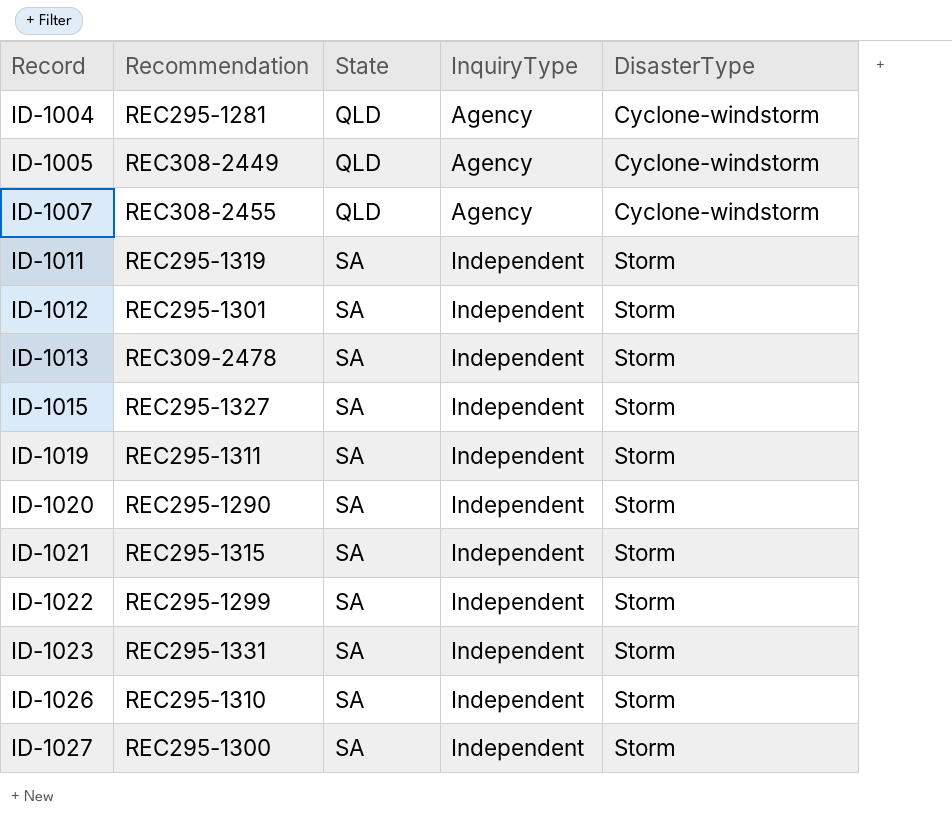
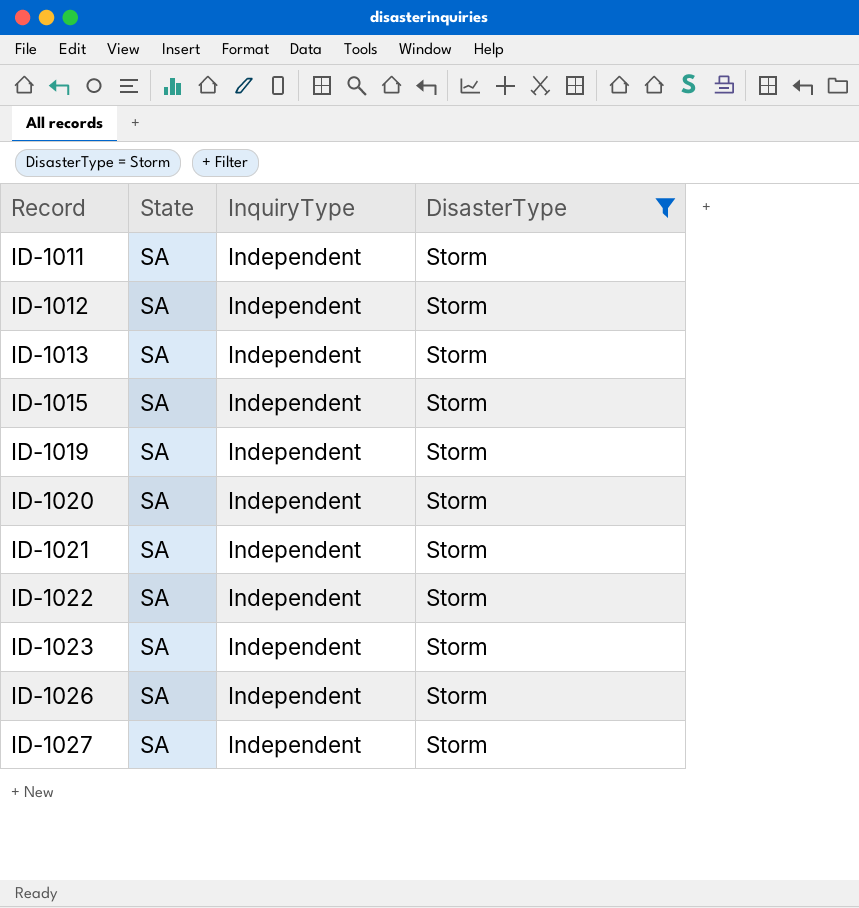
filter: none -> DisasterType = Storm
column Recommendation | position: 2 -> none

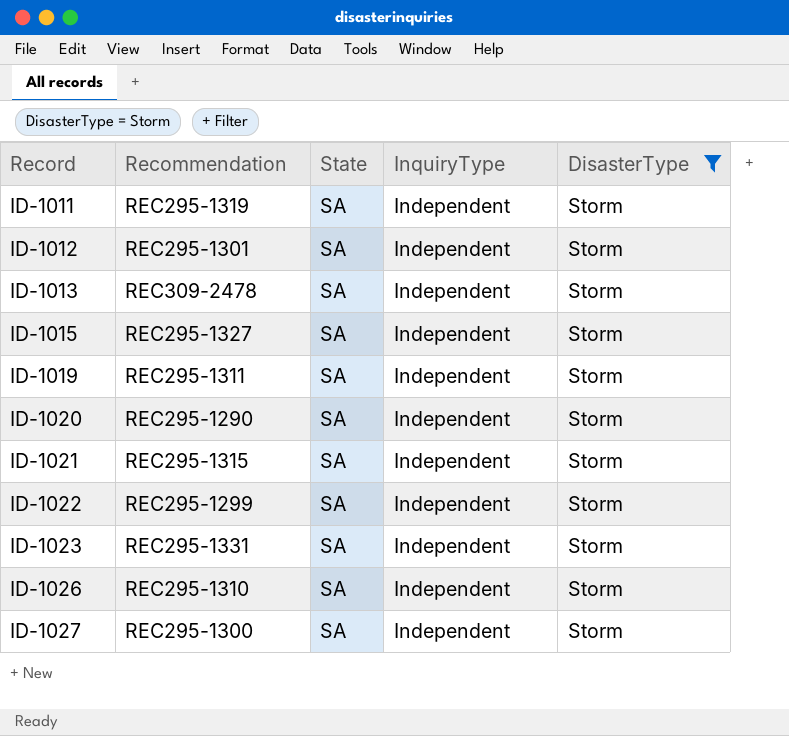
column Recommendation | position: none -> 2

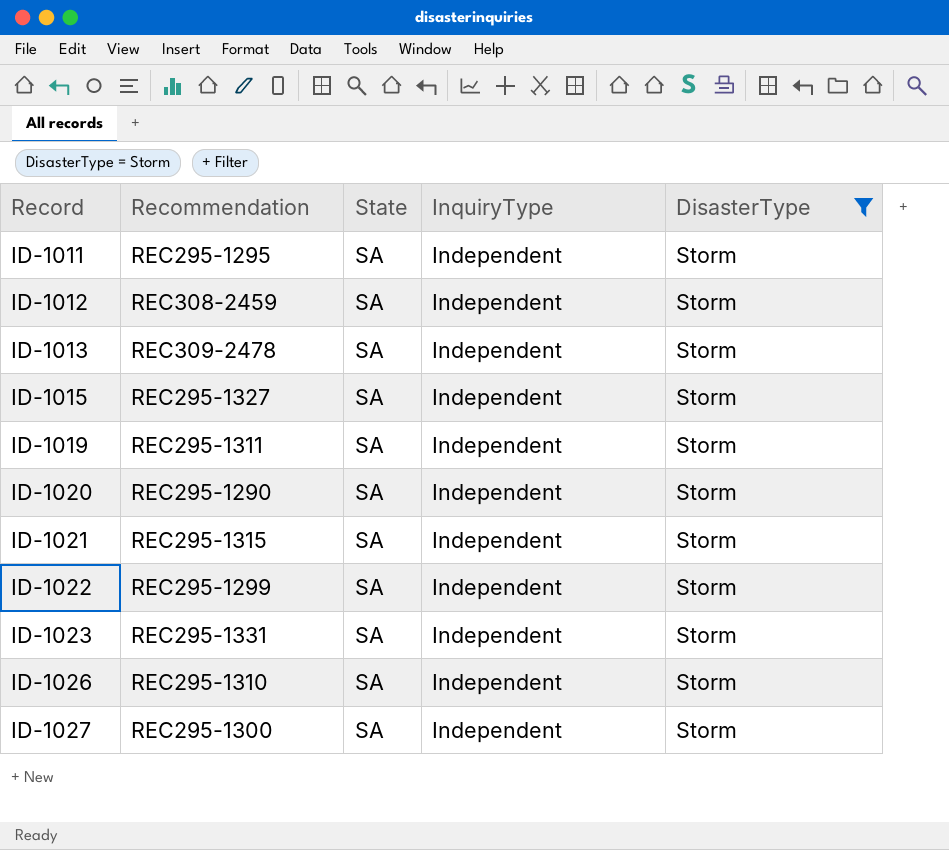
ID-1011 | Recommendation: REC295-1319 -> REC295-1295
ID-1012 | Recommendation: REC295-1301 -> REC308-2459

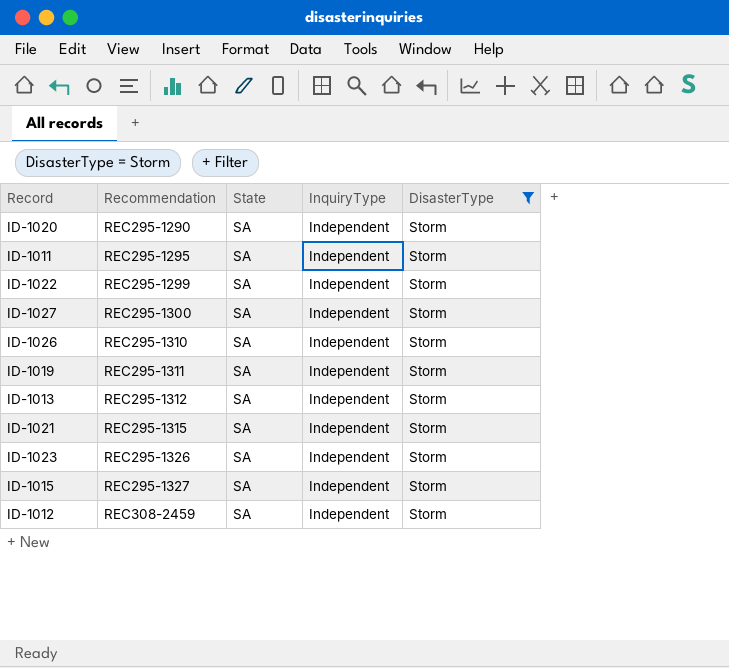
row order: Record ascending -> Recommendation ascending
ID-1013 | Recommendation: REC309-2478 -> REC295-1312
ID-1023 | Recommendation: REC295-1331 -> REC295-1326

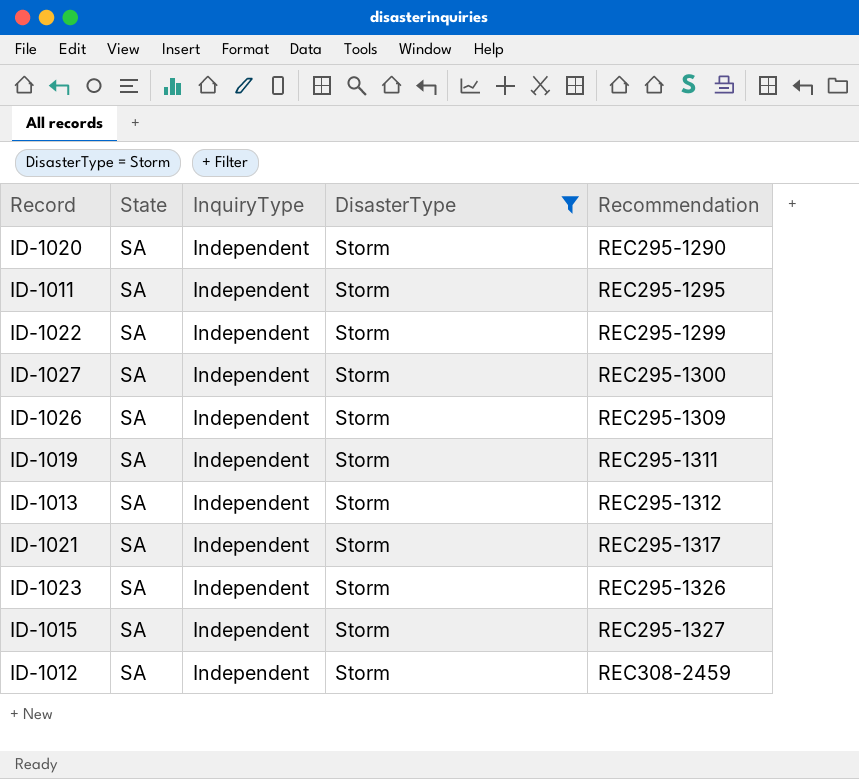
column Recommendation | position: 2 -> 5
ID-1026 | Recommendation: REC295-1310 -> REC295-1309
ID-1021 | Recommendation: REC295-1315 -> REC295-1317

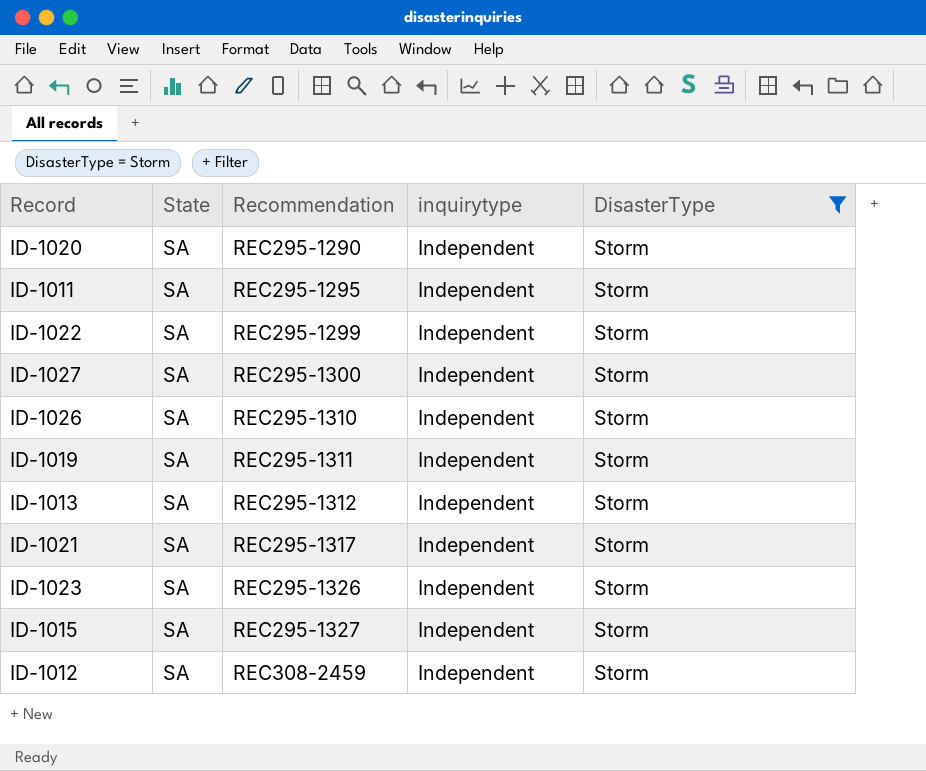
column Recommendation | position: 5 -> 3
column name: InquiryType -> inquirytype
ID-1026 | Recommendation: REC295-1309 -> REC295-1310

